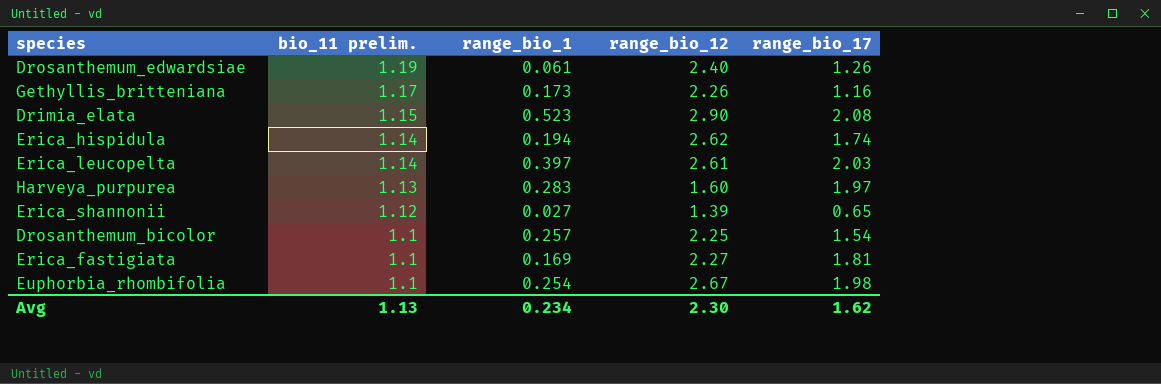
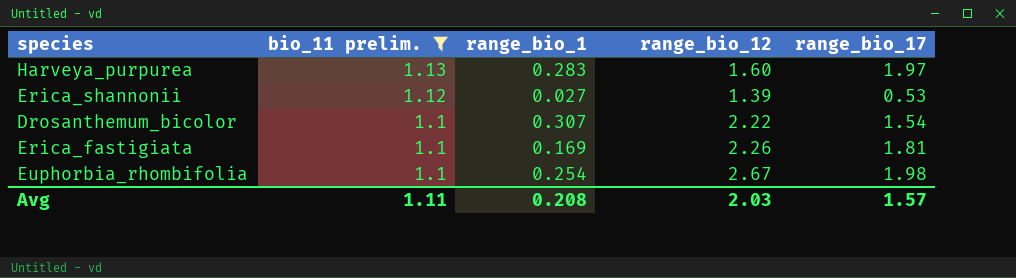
filter: none -> bio_11 prelim. <= 1.13
Erica_shannonii | range_bio_17: 0.65 -> 0.53
Drosanthemum_bicolor | range_bio_1: 0.257 -> 0.307
Drosanthemum_bicolor | range_bio_12: 2.25 -> 2.22
Erica_fastigiata | range_bio_12: 2.27 -> 2.26
Avg | bio_11 prelim.: 1.13 -> 1.11
Avg | range_bio_1: 0.234 -> 0.208
Avg | range_bio_12: 2.30 -> 2.03
Avg | range_bio_17: 1.62 -> 1.57

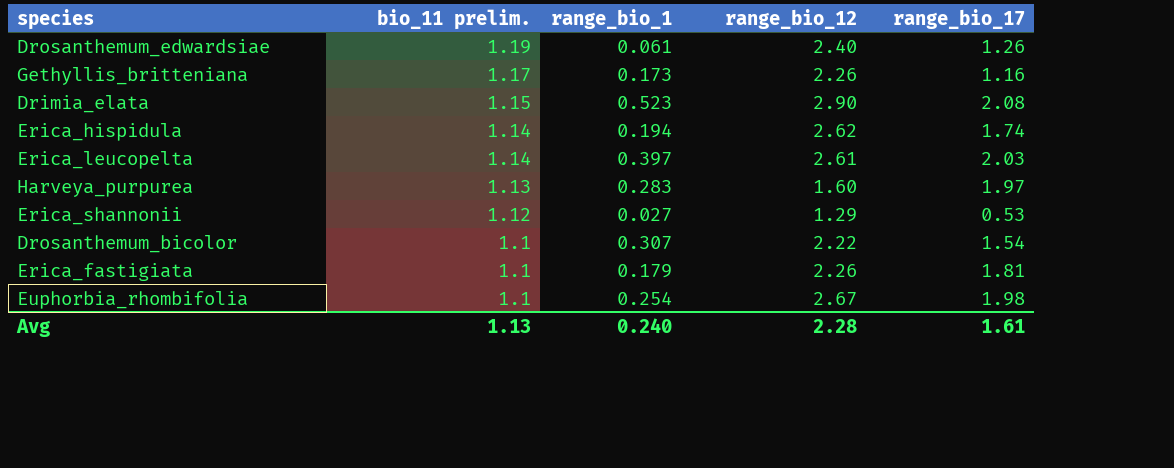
filter: bio_11 prelim. <= 1.13 -> none
Erica_shannonii | range_bio_12: 1.39 -> 1.29
Erica_fastigiata | range_bio_1: 0.169 -> 0.179
Avg | bio_11 prelim.: 1.11 -> 1.13
Avg | range_bio_1: 0.208 -> 0.240
Avg | range_bio_12: 2.03 -> 2.28
Avg | range_bio_17: 1.57 -> 1.61

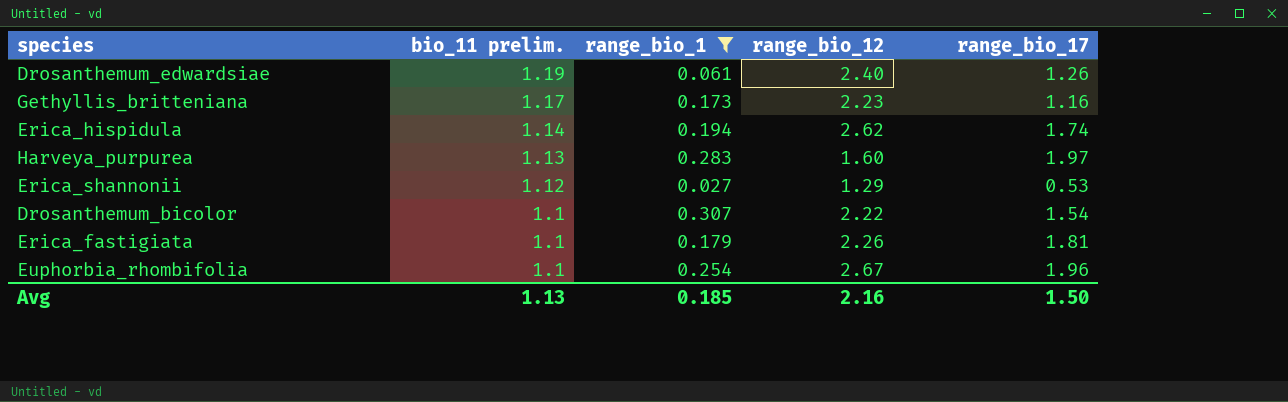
filter: none -> range_bio_1 <= 0.307
Gethyllis_britteniana | range_bio_12: 2.26 -> 2.23
Euphorbia_rhombifolia | range_bio_17: 1.98 -> 1.96
Avg | range_bio_1: 0.240 -> 0.185
Avg | range_bio_12: 2.28 -> 2.16
Avg | range_bio_17: 1.61 -> 1.50

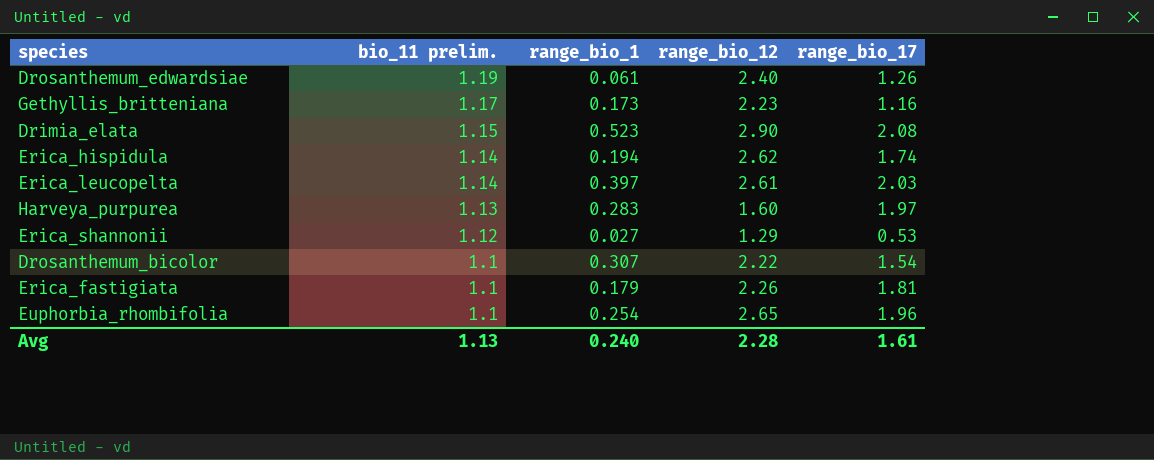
filter: range_bio_1 <= 0.307 -> none
Euphorbia_rhombifolia | range_bio_12: 2.67 -> 2.65
Avg | range_bio_1: 0.185 -> 0.240
Avg | range_bio_12: 2.16 -> 2.28
Avg | range_bio_17: 1.50 -> 1.61

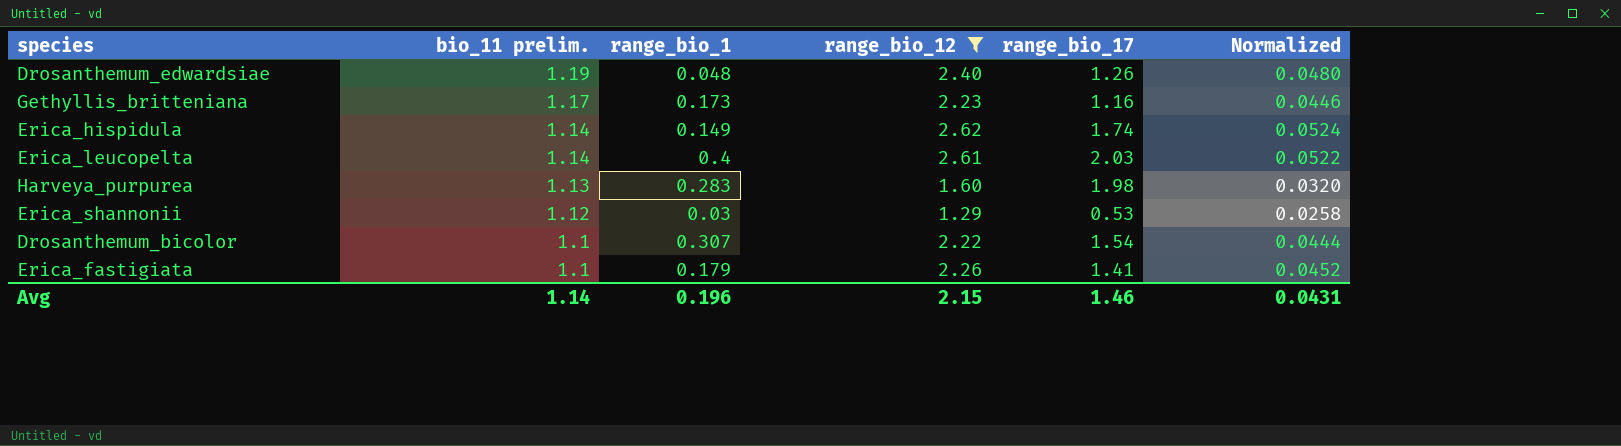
filter: none -> range_bio_12 <= 2.62
column Normalized | formula: none -> [range_bio_12] * 0.02
Drosanthemum_edwardsiae | range_bio_1: 0.061 -> 0.048
Erica_hispidula | range_bio_1: 0.194 -> 0.149
Erica_leucopelta | range_bio_1: 0.397 -> 0.4
Harveya_purpurea | range_bio_17: 1.97 -> 1.98
Erica_shannonii | range_bio_1: 0.027 -> 0.03
Erica_fastigiata | range_bio_17: 1.81 -> 1.41
Avg | bio_11 prelim.: 1.13 -> 1.14
Avg | range_bio_1: 0.240 -> 0.196
Avg | range_bio_12: 2.28 -> 2.15
Avg | range_bio_17: 1.61 -> 1.46

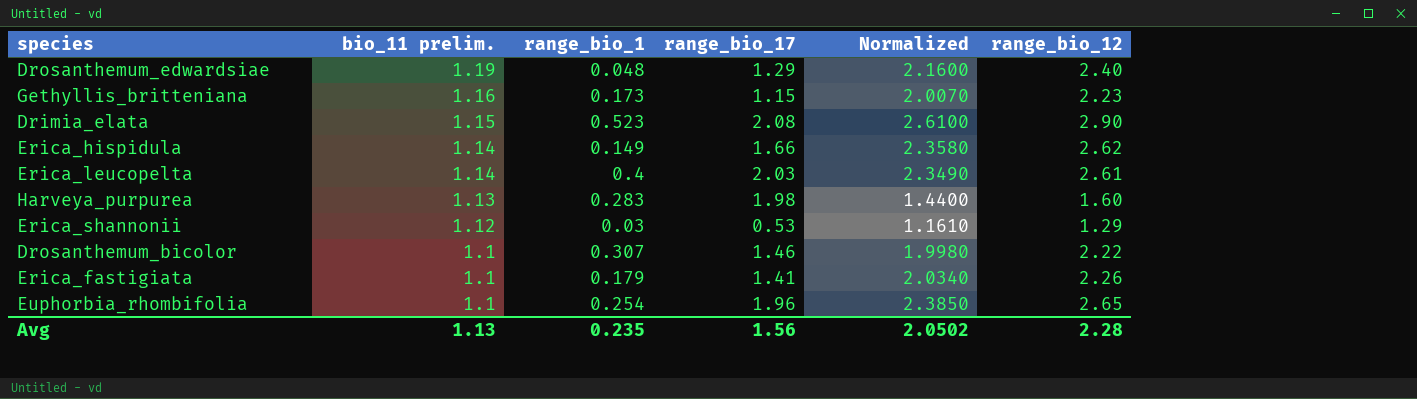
filter: range_bio_12 <= 2.62 -> none
column Normalized | formula: [range_bio_12] * 0.02 -> [range_bio_12] * 0.9
column range_bio_12 | position: 4 -> 6
Drosanthemum_edwardsiae | range_bio_17: 1.26 -> 1.29
Gethyllis_britteniana | bio_11 prelim.: 1.17 -> 1.16
Gethyllis_britteniana | range_bio_17: 1.16 -> 1.15
Erica_hispidula | range_bio_17: 1.74 -> 1.66
Drosanthemum_bicolor | range_bio_17: 1.54 -> 1.46
Avg | bio_11 prelim.: 1.14 -> 1.13
Avg | range_bio_1: 0.196 -> 0.235
Avg | range_bio_17: 1.46 -> 1.56
Avg | Normalized: 0.0431 -> 2.0502
Avg | range_bio_12: 2.15 -> 2.28

